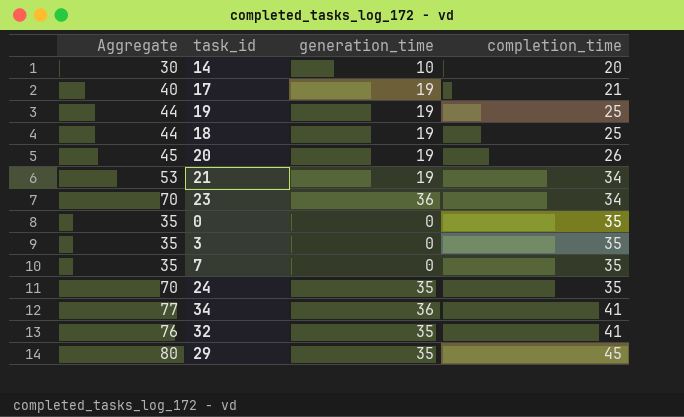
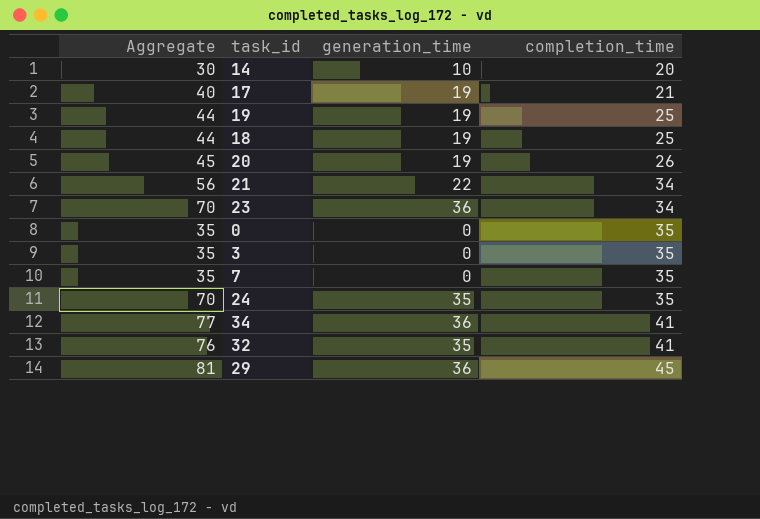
21 | Aggregate: 53 -> 56
21 | generation_time: 19 -> 22
29 | Aggregate: 80 -> 81
29 | generation_time: 35 -> 36

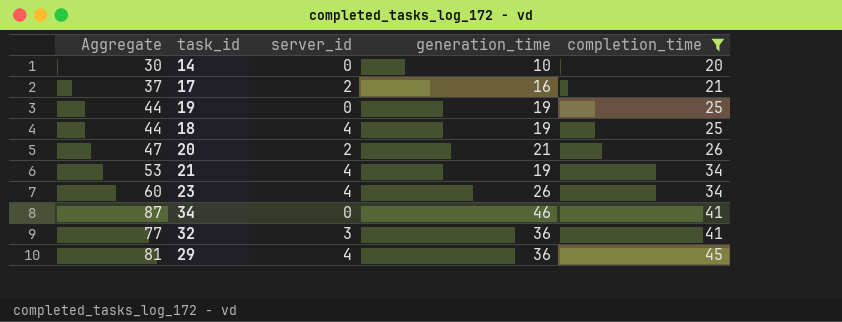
filter: none -> completion_time != 35
column server_id | position: none -> 3
17 | Aggregate: 40 -> 37
17 | generation_time: 19 -> 16
20 | Aggregate: 45 -> 47
20 | generation_time: 19 -> 21
21 | Aggregate: 56 -> 53
21 | generation_time: 22 -> 19
23 | Aggregate: 70 -> 60
23 | generation_time: 36 -> 26
34 | Aggregate: 77 -> 87
34 | generation_time: 36 -> 46
32 | Aggregate: 76 -> 77
32 | generation_time: 35 -> 36

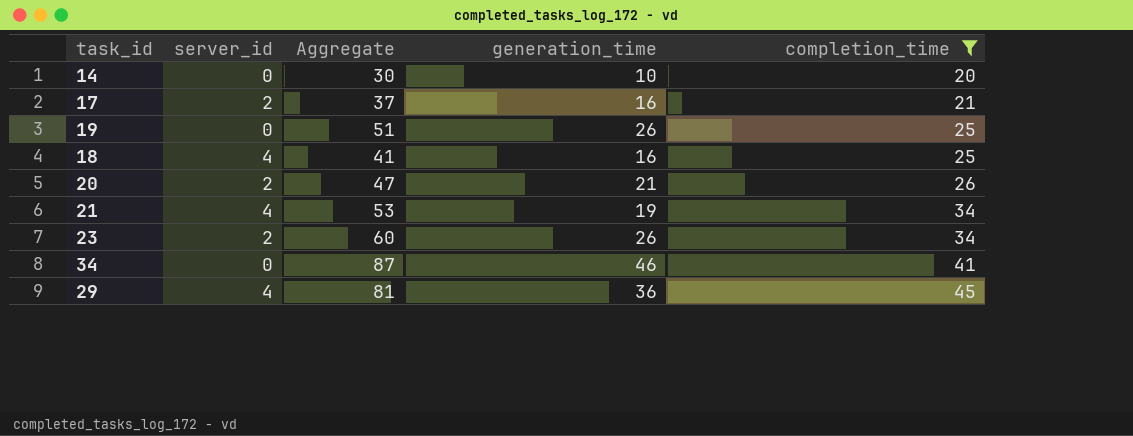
column Aggregate | position: 1 -> 3
row 32: 77 | 3 | 36 | 41 -> none
19 | Aggregate: 44 -> 51
19 | generation_time: 19 -> 26
18 | Aggregate: 44 -> 41
18 | generation_time: 19 -> 16
23 | server_id: 4 -> 2

